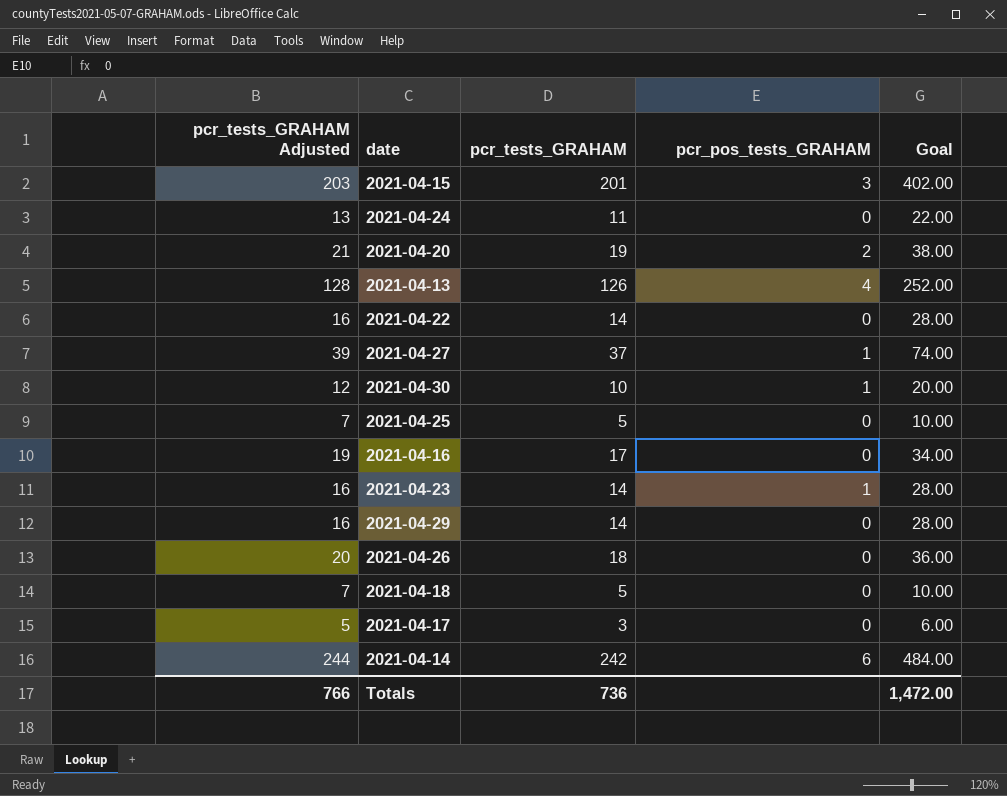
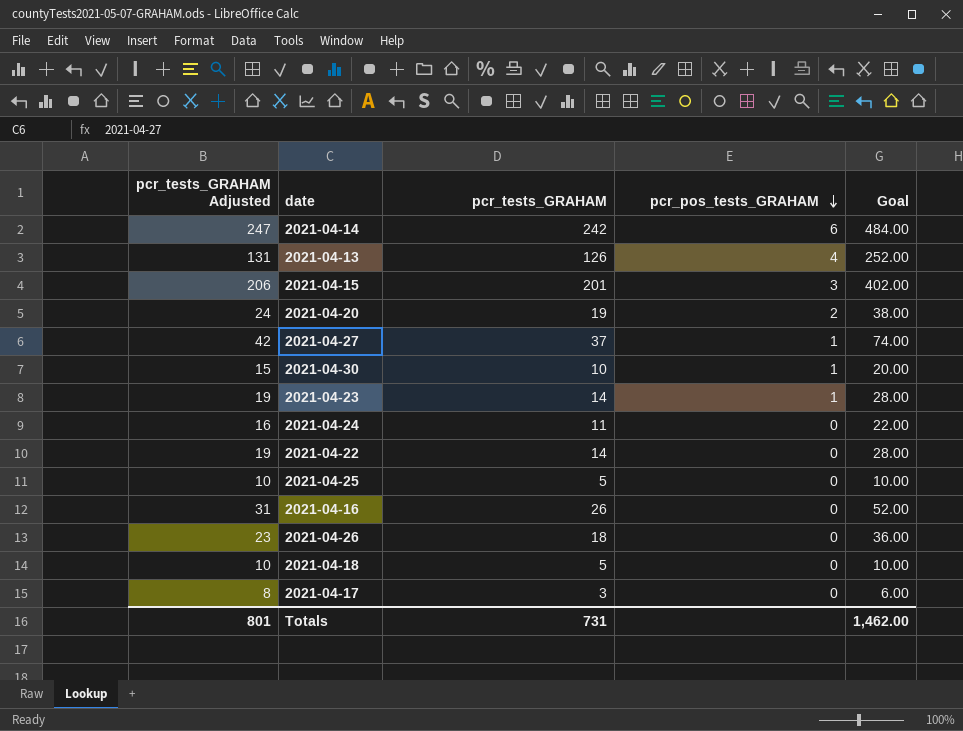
row order: none -> pcr_pos_tests_GRAHAM descending
column pcr_tests_GRAHAM Adjusted | formula: [pcr_tests_GRAHAM] + 2 -> [pcr_tests_GRAHAM] + 5
row 2021-04-29: 16 | 14 | 0 | 28.00 -> none
2021-04-16 | pcr_tests_GRAHAM: 17 -> 26
2021-04-16 | Goal: 34.00 -> 52.00
Totals | pcr_tests_GRAHAM Adjusted: 766 -> 801
Totals | pcr_tests_GRAHAM: 736 -> 731
Totals | Goal: 1,472.00 -> 1,462.00

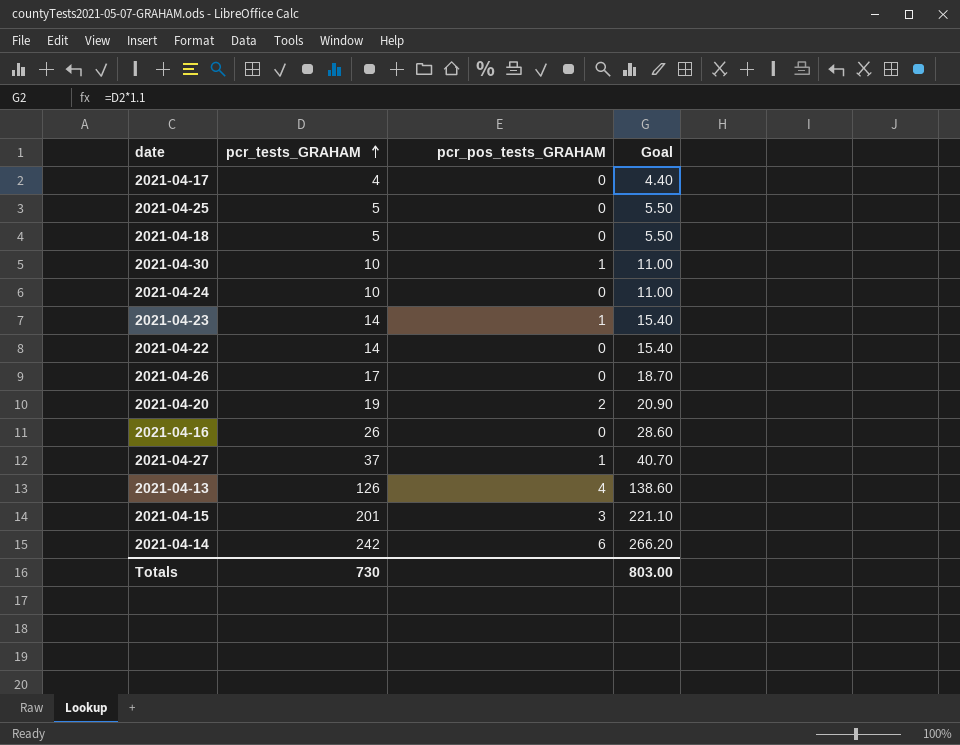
row order: pcr_pos_tests_GRAHAM descending -> pcr_tests_GRAHAM ascending
column pcr_tests_GRAHAM Adjusted | formula: [pcr_tests_GRAHAM] + 5 -> none
column Goal | formula: [pcr_tests_GRAHAM] * 2 -> [pcr_tests_GRAHAM] * 1.1
2021-04-17 | pcr_tests_GRAHAM: 3 -> 4
2021-04-24 | pcr_tests_GRAHAM: 11 -> 10
2021-04-26 | pcr_tests_GRAHAM: 18 -> 17
Totals | pcr_tests_GRAHAM: 731 -> 730
Totals | Goal: 1,462.00 -> 803.00

